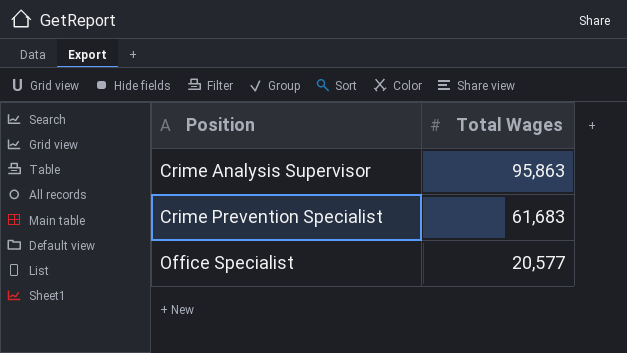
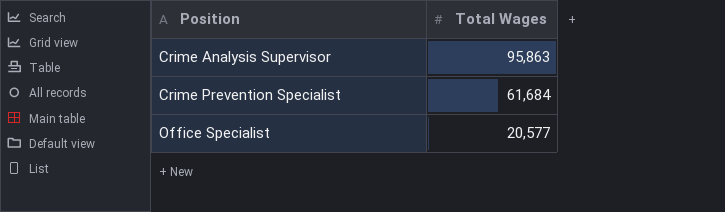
Crime Prevention Specialist | Total Wages: 61,683 -> 61,684

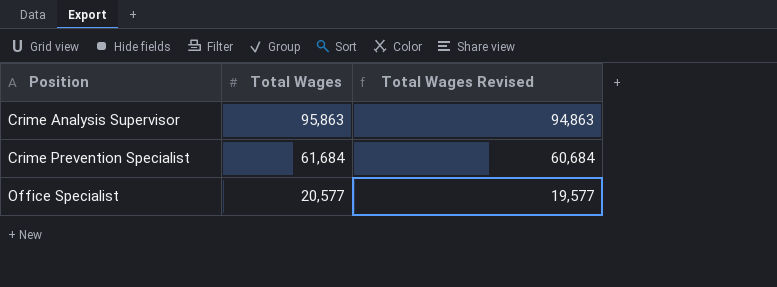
column Total Wages Revised | formula: none -> [Total Wages] - 1000

